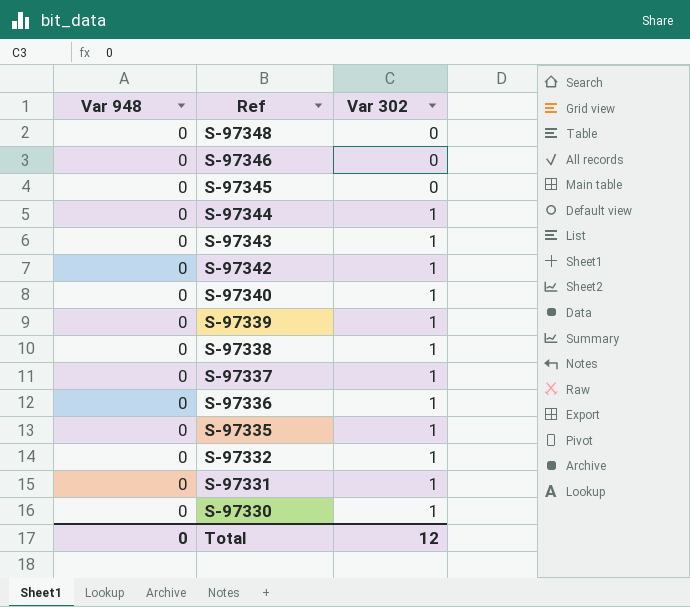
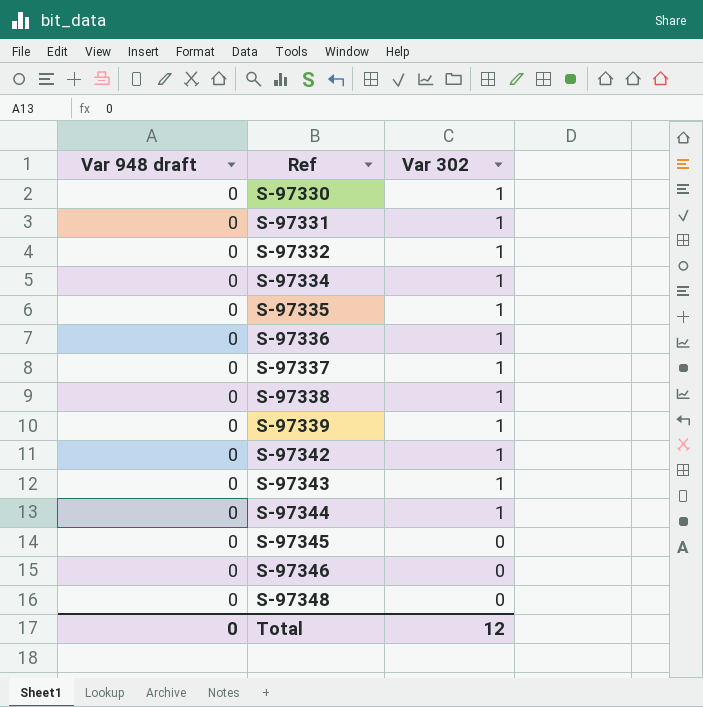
row order: Ref descending -> Ref ascending
column name: Var 948 -> Var 948 draft
row S-97340: 0 | 1 -> none
row S-97334: none -> 0 | 1

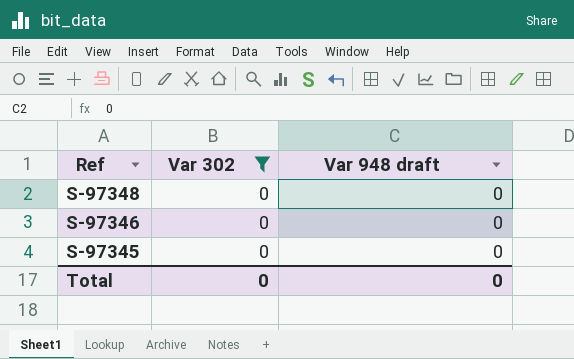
filter: none -> Var 302 = 0
row order: Ref ascending -> Ref descending
column Var 948 draft | position: 1 -> 3
Total | Var 302: 12 -> 0

